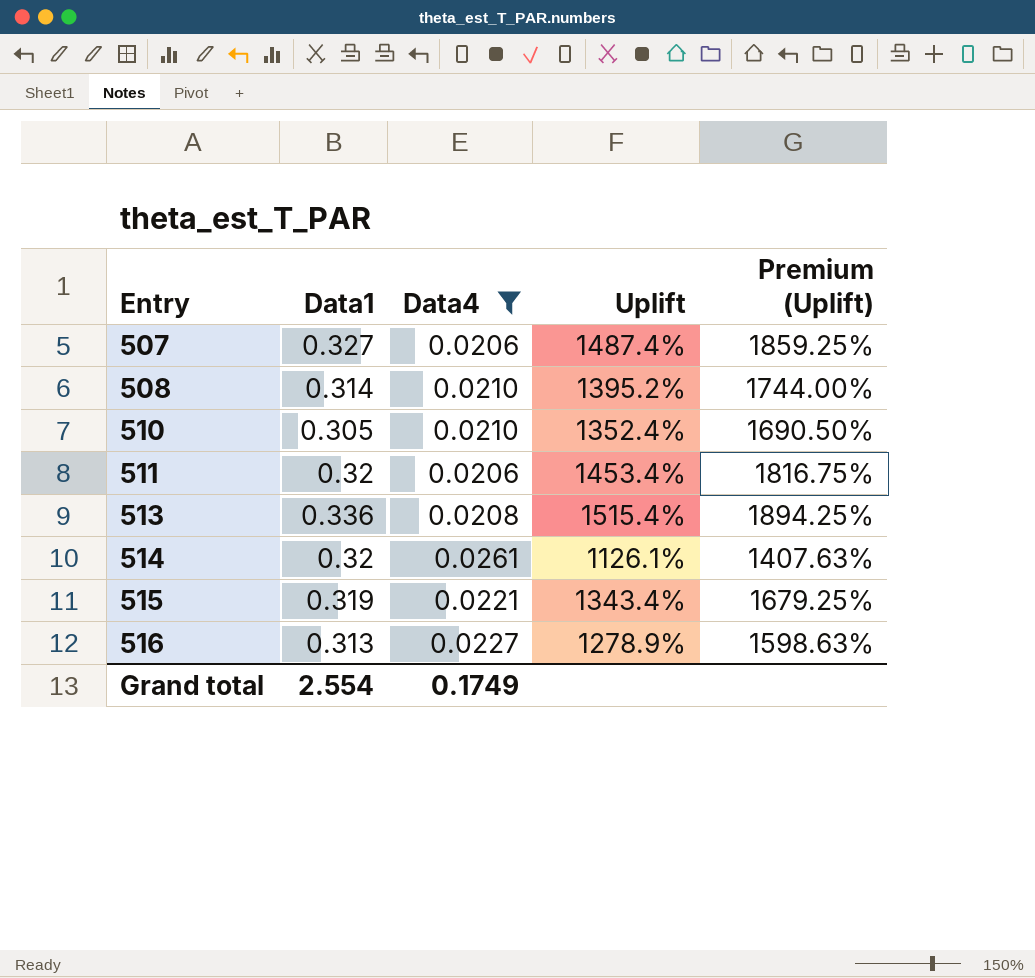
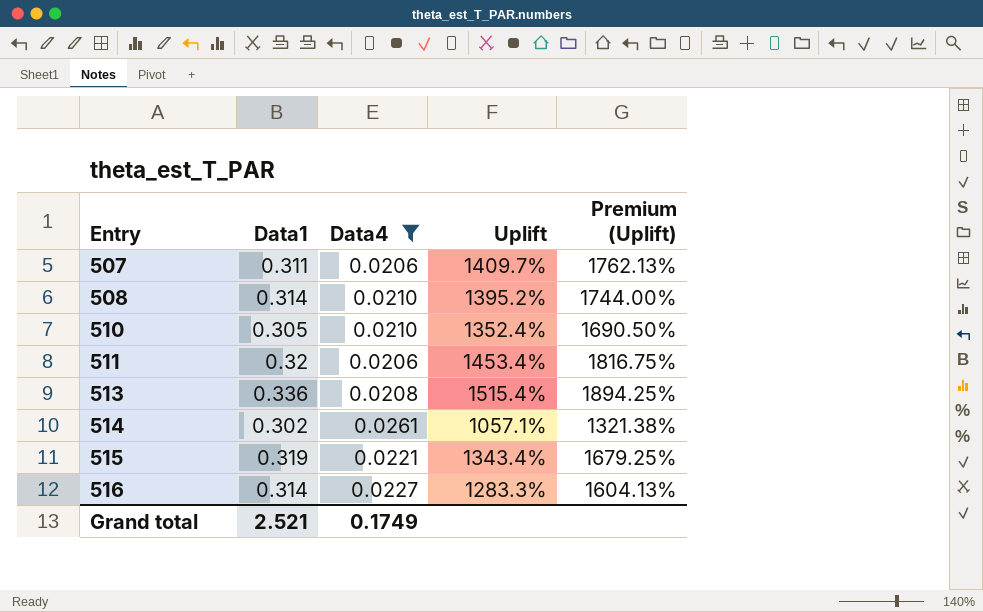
507 | Data1: 0.327 -> 0.311
507 | Uplift: 1487.4% -> 1409.7%
507 | Premium (Uplift): 1859.25% -> 1762.13%
514 | Data1: 0.32 -> 0.302
514 | Uplift: 1126.1% -> 1057.1%
514 | Premium (Uplift): 1407.63% -> 1321.38%
516 | Data1: 0.313 -> 0.314
516 | Uplift: 1278.9% -> 1283.3%
516 | Premium (Uplift): 1598.63% -> 1604.13%
Grand total | Data1: 2.554 -> 2.521

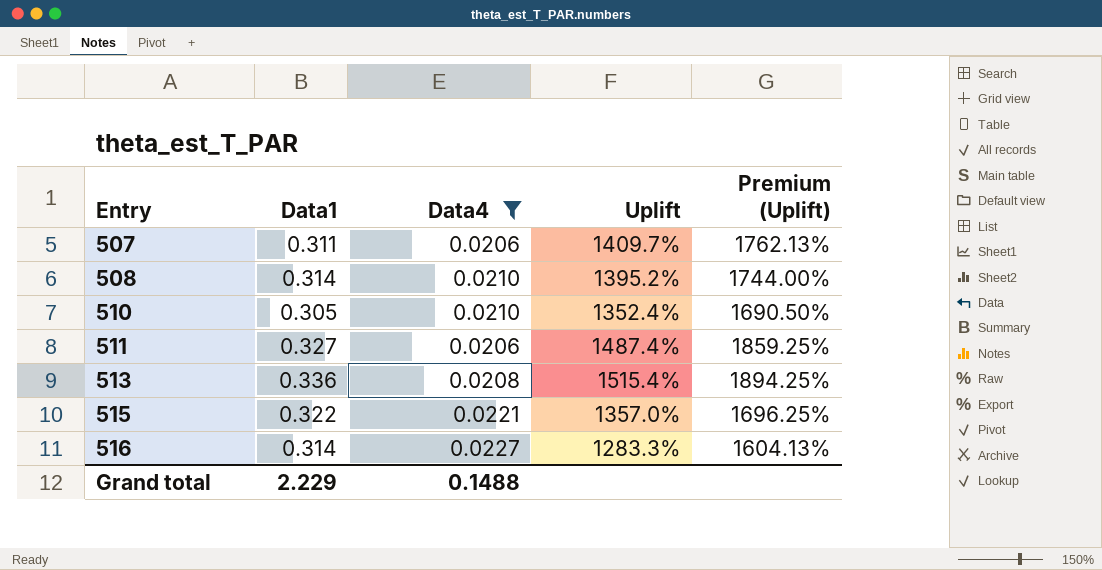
row 514: 0.302 | 0.0261 | 1057.1% | 1321.38% -> none
511 | Data1: 0.32 -> 0.327
511 | Uplift: 1453.4% -> 1487.4%
511 | Premium (Uplift): 1816.75% -> 1859.25%
515 | Data1: 0.319 -> 0.322
515 | Uplift: 1343.4% -> 1357.0%
515 | Premium (Uplift): 1679.25% -> 1696.25%
Grand total | Data1: 2.521 -> 2.229
Grand total | Data4: 0.1749 -> 0.1488

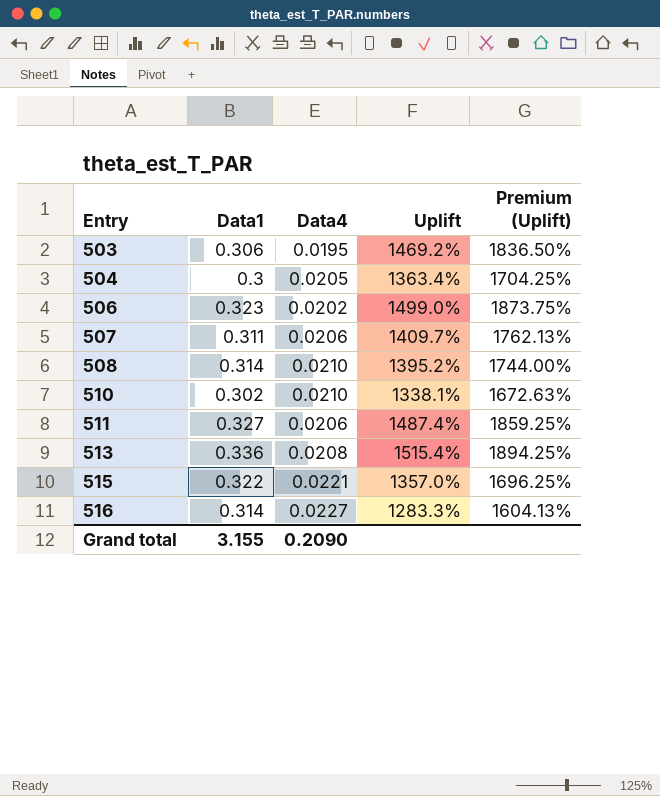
filter: Data4 >= 0.0206 -> none
510 | Data1: 0.305 -> 0.302
510 | Uplift: 1352.4% -> 1338.1%
510 | Premium (Uplift): 1690.50% -> 1672.63%
Grand total | Data1: 2.229 -> 3.155
Grand total | Data4: 0.1488 -> 0.2090

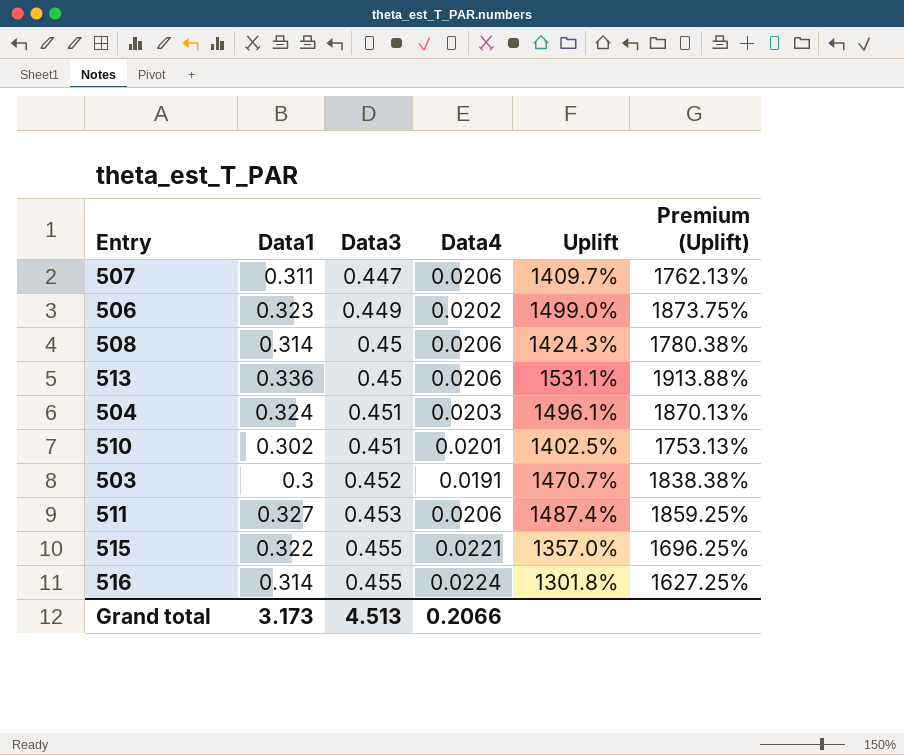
row order: Entry ascending -> Data3 ascending
column Data3 | position: none -> 3
508 | Data4: 0.0210 -> 0.0206
508 | Uplift: 1395.2% -> 1424.3%
508 | Premium (Uplift): 1744.00% -> 1780.38%
513 | Data4: 0.0208 -> 0.0206
513 | Uplift: 1515.4% -> 1531.1%
513 | Premium (Uplift): 1894.25% -> 1913.88%
504 | Data1: 0.3 -> 0.324
504 | Data4: 0.0205 -> 0.0203
504 | Uplift: 1363.4% -> 1496.1%
504 | Premium (Uplift): 1704.25% -> 1870.13%
510 | Data4: 0.0210 -> 0.0201
510 | Uplift: 1338.1% -> 1402.5%
510 | Premium (Uplift): 1672.63% -> 1753.13%
503 | Data1: 0.306 -> 0.3
503 | Data4: 0.0195 -> 0.0191
503 | Uplift: 1469.2% -> 1470.7%
503 | Premium (Uplift): 1836.50% -> 1838.38%
516 | Data4: 0.0227 -> 0.0224
516 | Uplift: 1283.3% -> 1301.8%
516 | Premium (Uplift): 1604.13% -> 1627.25%
Grand total | Data1: 3.155 -> 3.173
Grand total | Data4: 0.2090 -> 0.2066

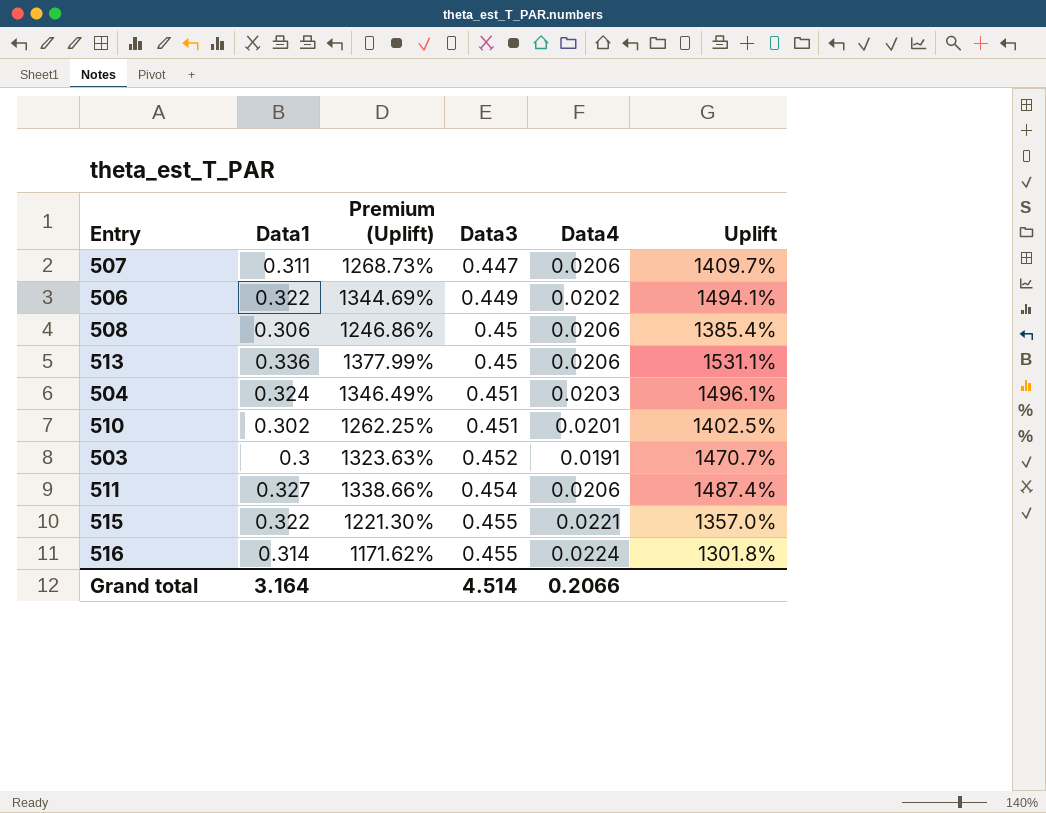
column Premium (Uplift) | formula: [Uplift] * 1.25 -> [Uplift] * 0.9
column Premium (Uplift) | position: 6 -> 3
506 | Data1: 0.323 -> 0.322
506 | Uplift: 1499.0% -> 1494.1%
508 | Data1: 0.314 -> 0.306
508 | Uplift: 1424.3% -> 1385.4%
511 | Data3: 0.453 -> 0.454
Grand total | Data1: 3.173 -> 3.164
Grand total | Data3: 4.513 -> 4.514

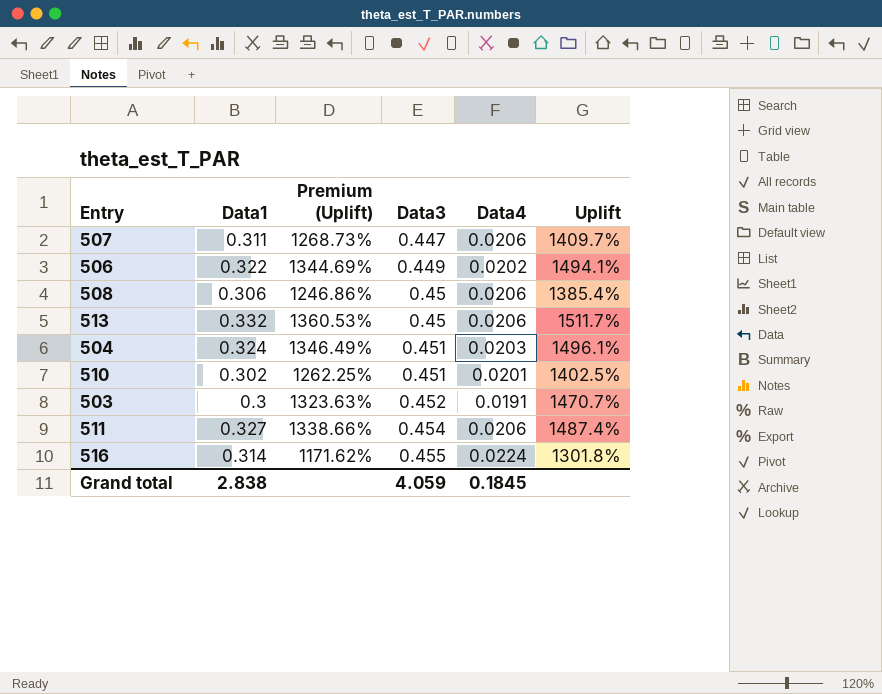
row 515: 0.322 | 1221.30% | 0.455 | 0.0221 | 1357.0% -> none
513 | Data1: 0.336 -> 0.332
513 | Premium (Uplift): 1377.99% -> 1360.53%
513 | Uplift: 1531.1% -> 1511.7%
Grand total | Data1: 3.164 -> 2.838
Grand total | Data3: 4.514 -> 4.059
Grand total | Data4: 0.2066 -> 0.1845

